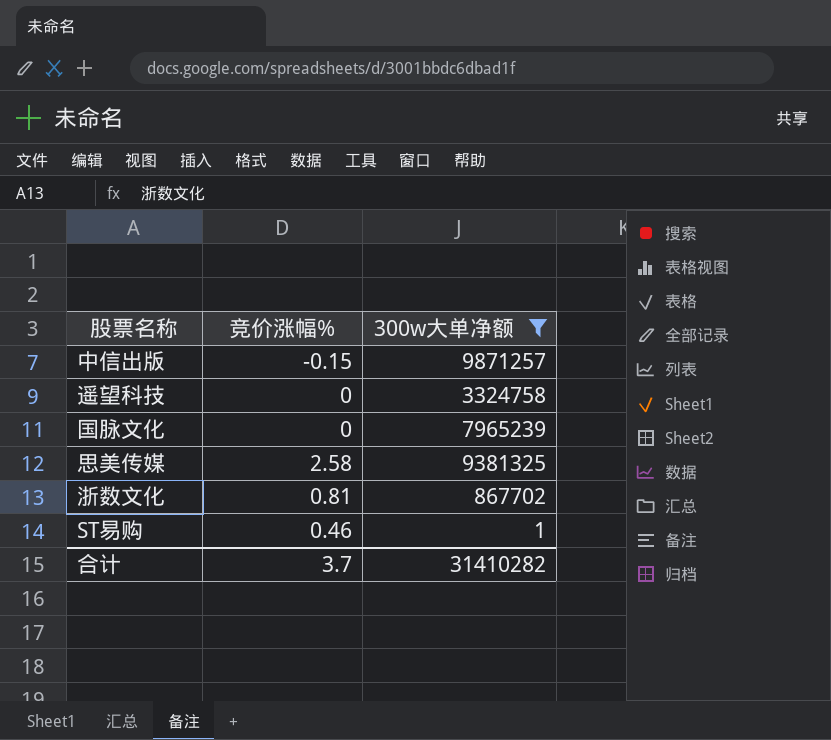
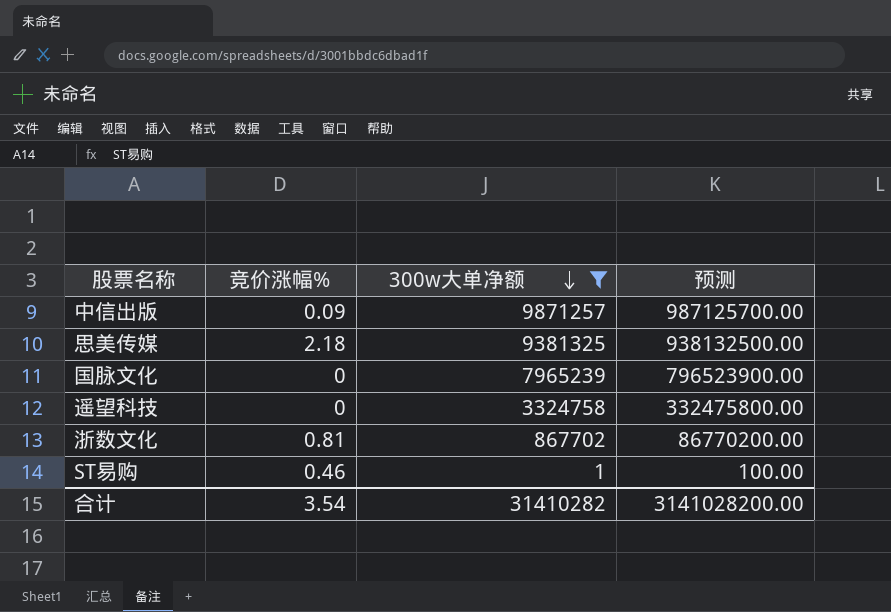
row order: none -> 300w大单净额 descending
column 预测 | formula: none -> [300w大单净额] * 100
中信出版 | 竞价涨幅%: -0.15 -> 0.09
思美传媒 | 竞价涨幅%: 2.58 -> 2.18
合计 | 竞价涨幅%: 3.7 -> 3.54

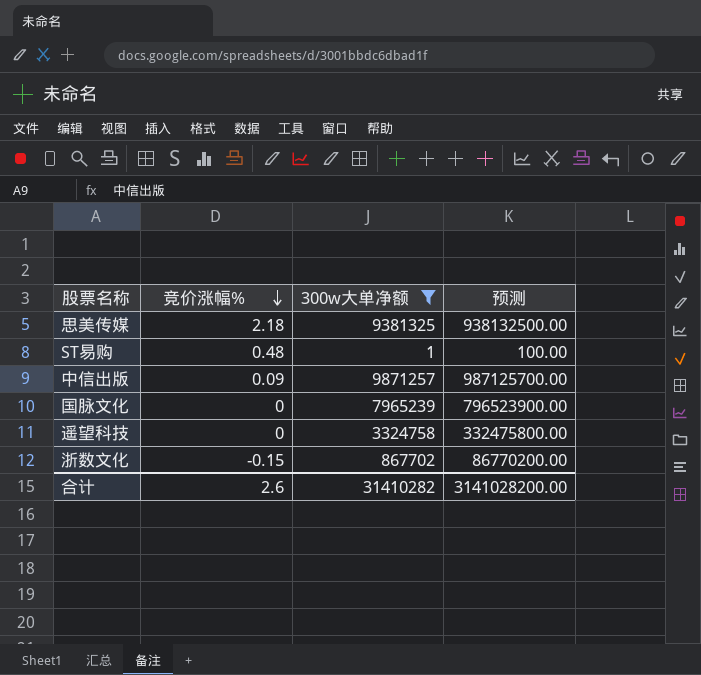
row order: 300w大单净额 descending -> 竞价涨幅% descending
ST易购 | 竞价涨幅%: 0.46 -> 0.48
浙数文化 | 竞价涨幅%: 0.81 -> -0.15
合计 | 竞价涨幅%: 3.54 -> 2.6

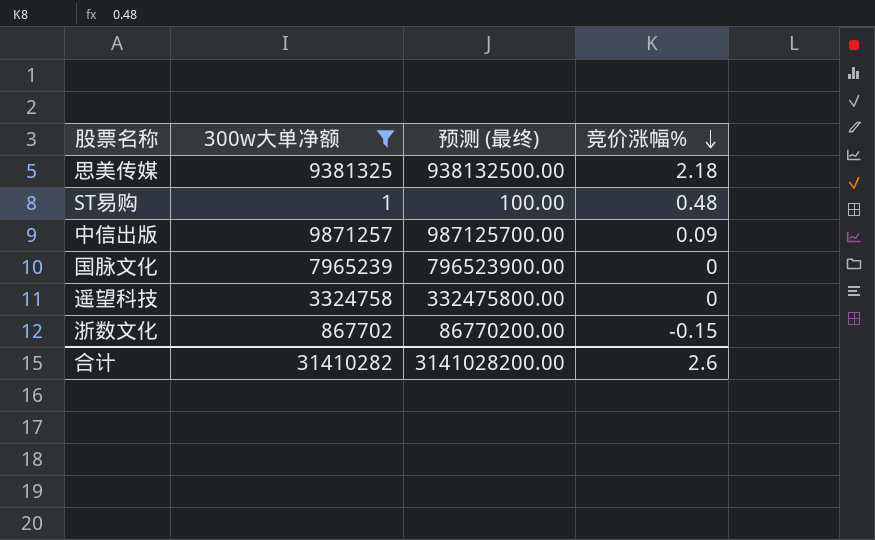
column name: 预测 -> 预测 (最终)
column 竞价涨幅% | position: 2 -> 4

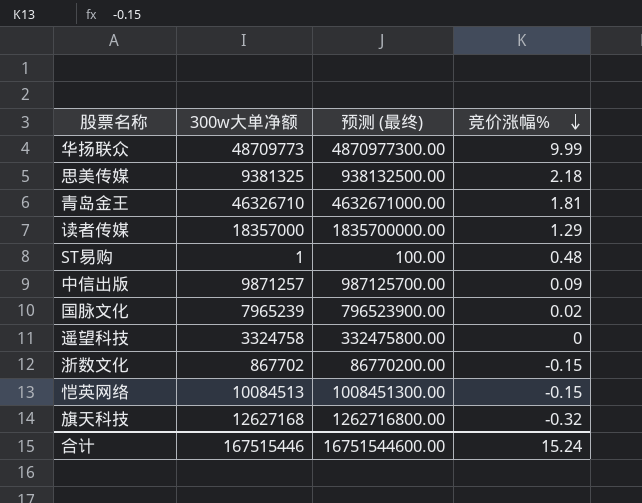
filter: 300w大单净额 <= 9871257 -> none
国脉文化 | 竞价涨幅%: 0 -> 0.02
合计 | 300w大单净额: 31410282 -> 167515446
合计 | 预测 (最终): 3141028200.00 -> 16751544600.00
合计 | 竞价涨幅%: 2.6 -> 15.24

